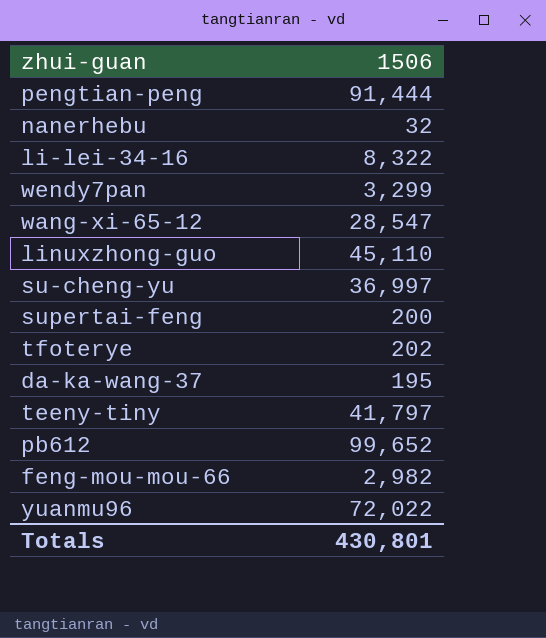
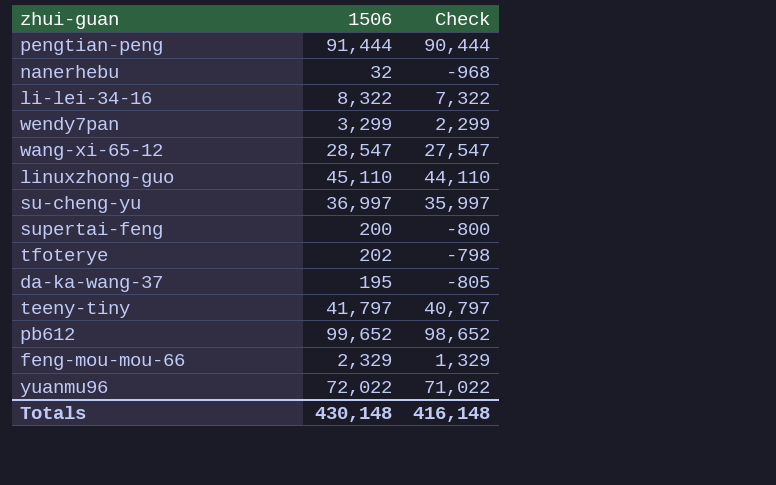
column Check | formula: none -> [1506] - 1000
feng-mou-mou-66 | 1506: 2,982 -> 2,329
Totals | 1506: 430,801 -> 430,148

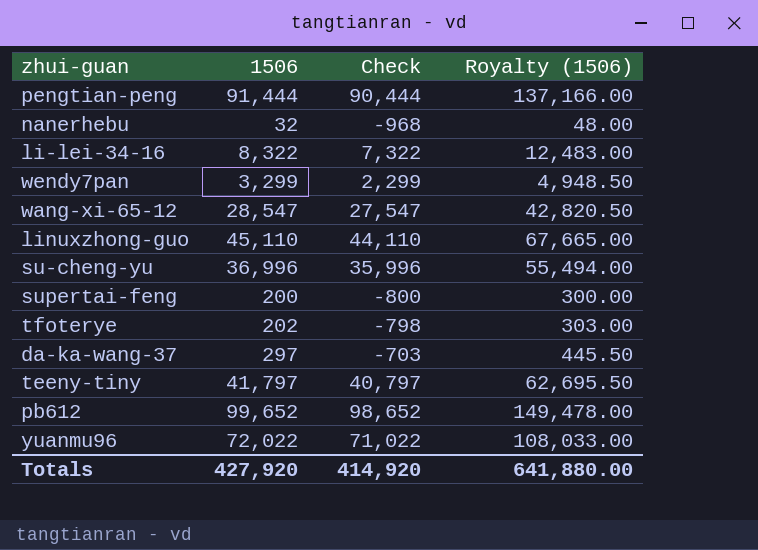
column Royalty (1506) | formula: none -> [1506] * 1.5
row feng-mou-mou-66: 2,329 | 1,329 -> none
su-cheng-yu | 1506: 36,997 -> 36,996
su-cheng-yu | Check: 35,997 -> 35,996
da-ka-wang-37 | 1506: 195 -> 297
da-ka-wang-37 | Check: -805 -> -703
Totals | 1506: 430,148 -> 427,920
Totals | Check: 416,148 -> 414,920

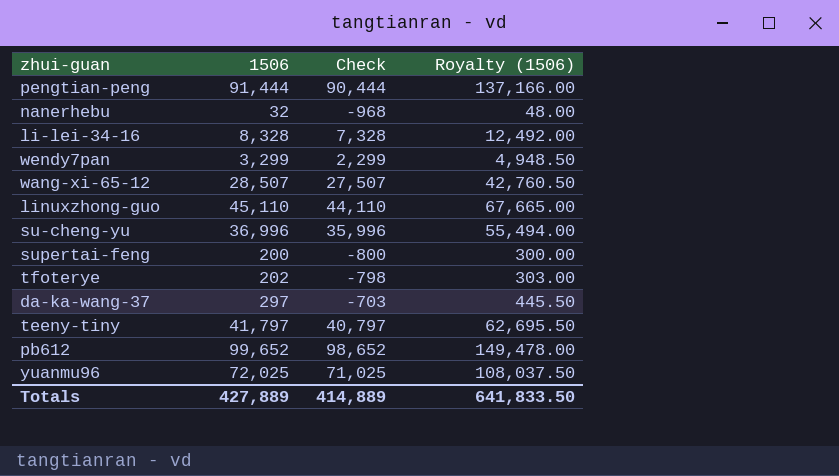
li-lei-34-16 | 1506: 8,322 -> 8,328
li-lei-34-16 | Check: 7,322 -> 7,328
li-lei-34-16 | Royalty (1506): 12,483.00 -> 12,492.00
wang-xi-65-12 | 1506: 28,547 -> 28,507
wang-xi-65-12 | Check: 27,547 -> 27,507
wang-xi-65-12 | Royalty (1506): 42,820.50 -> 42,760.50
yuanmu96 | 1506: 72,022 -> 72,025
yuanmu96 | Check: 71,022 -> 71,025
yuanmu96 | Royalty (1506): 108,033.00 -> 108,037.50
Totals | 1506: 427,920 -> 427,889
Totals | Check: 414,920 -> 414,889
Totals | Royalty (1506): 641,880.00 -> 641,833.50

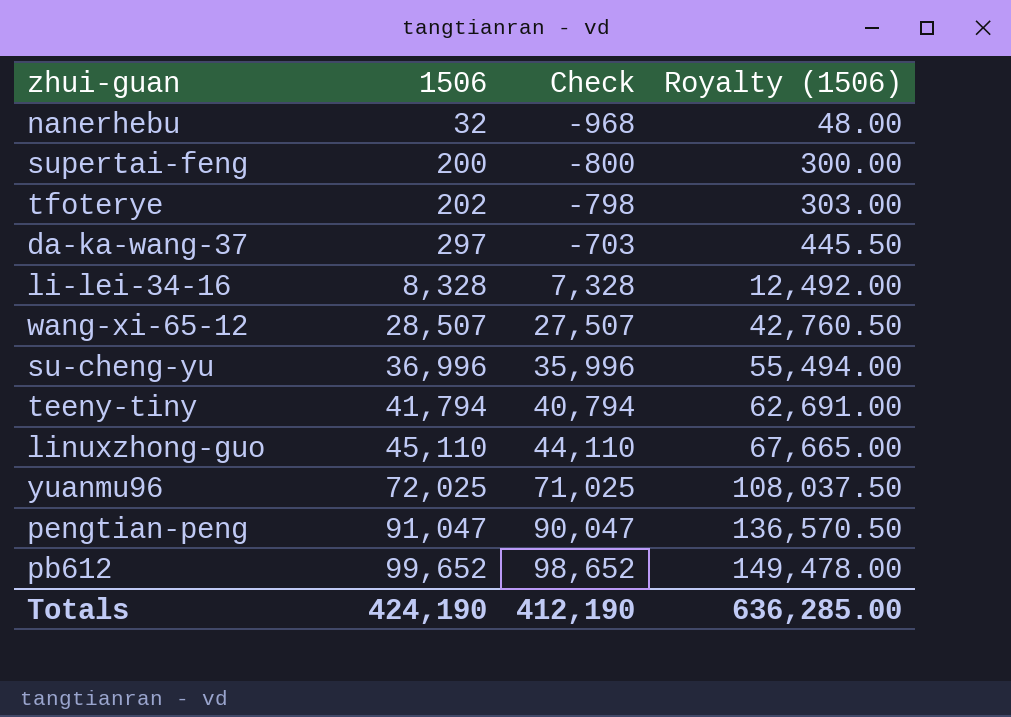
row order: none -> 1506 ascending
row wendy7pan: 3,299 | 2,299 | 4,948.50 -> none
teeny-tiny | 1506: 41,797 -> 41,794
teeny-tiny | Check: 40,797 -> 40,794
teeny-tiny | Royalty (1506): 62,695.50 -> 62,691.00
pengtian-peng | 1506: 91,444 -> 91,047
pengtian-peng | Check: 90,444 -> 90,047
pengtian-peng | Royalty (1506): 137,166.00 -> 136,570.50
Totals | 1506: 427,889 -> 424,190
Totals | Check: 414,889 -> 412,190
Totals | Royalty (1506): 641,833.50 -> 636,285.00

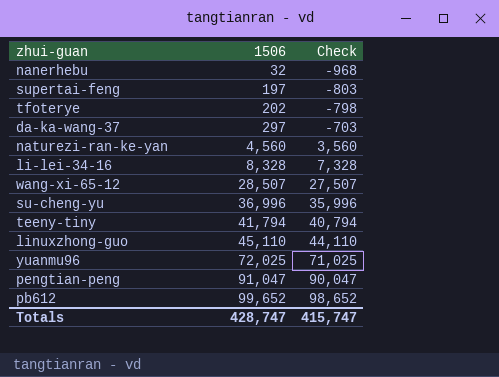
column Royalty (1506) | formula: [1506] * 1.5 -> none
supertai-feng | 1506: 200 -> 197
supertai-feng | Check: -800 -> -803
row naturezi-ran-ke-yan: none -> 4,560 | 3,560
Totals | 1506: 424,190 -> 428,747
Totals | Check: 412,190 -> 415,747

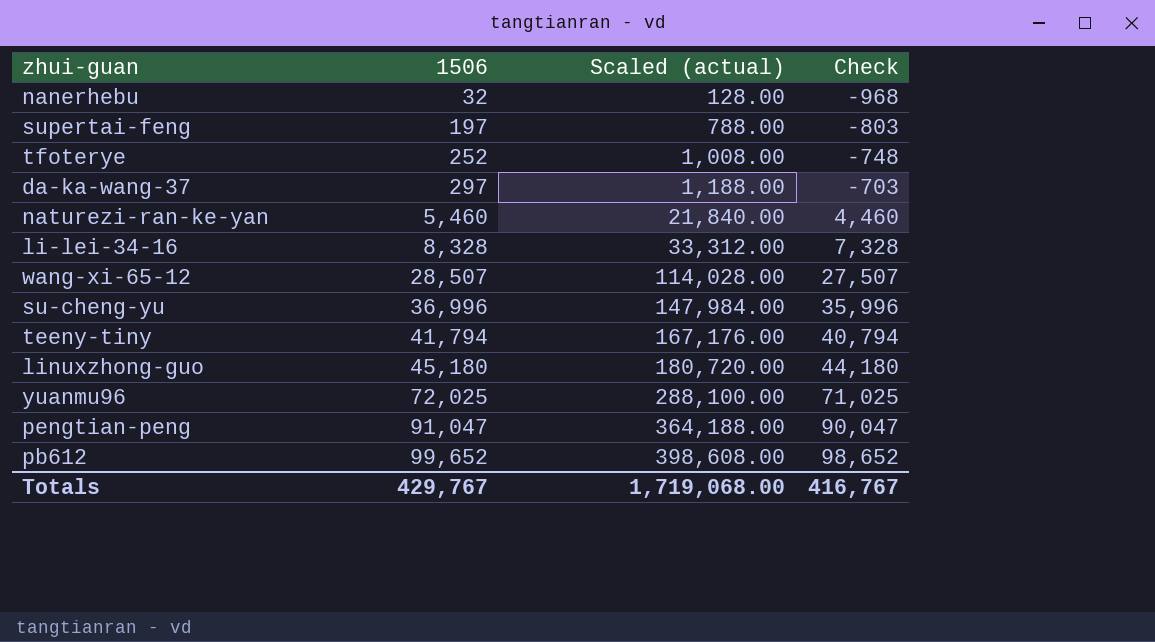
column Scaled (actual) | formula: none -> [1506] * 4
tfoterye | 1506: 202 -> 252
tfoterye | Check: -798 -> -748
naturezi-ran-ke-yan | 1506: 4,560 -> 5,460
naturezi-ran-ke-yan | Check: 3,560 -> 4,460
linuxzhong-guo | 1506: 45,110 -> 45,180
linuxzhong-guo | Check: 44,110 -> 44,180
Totals | 1506: 428,747 -> 429,767
Totals | Check: 415,747 -> 416,767

